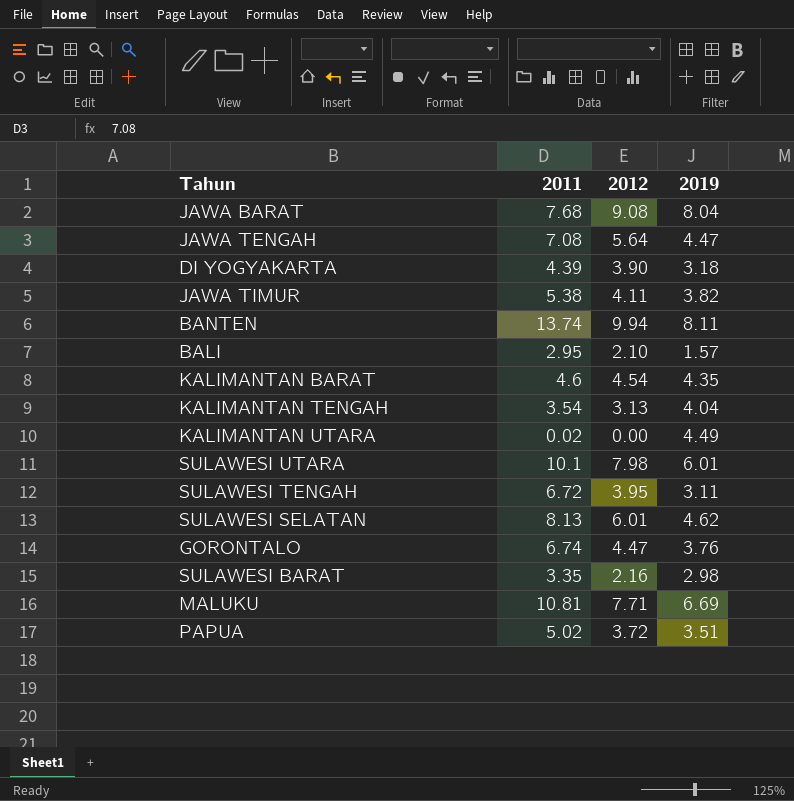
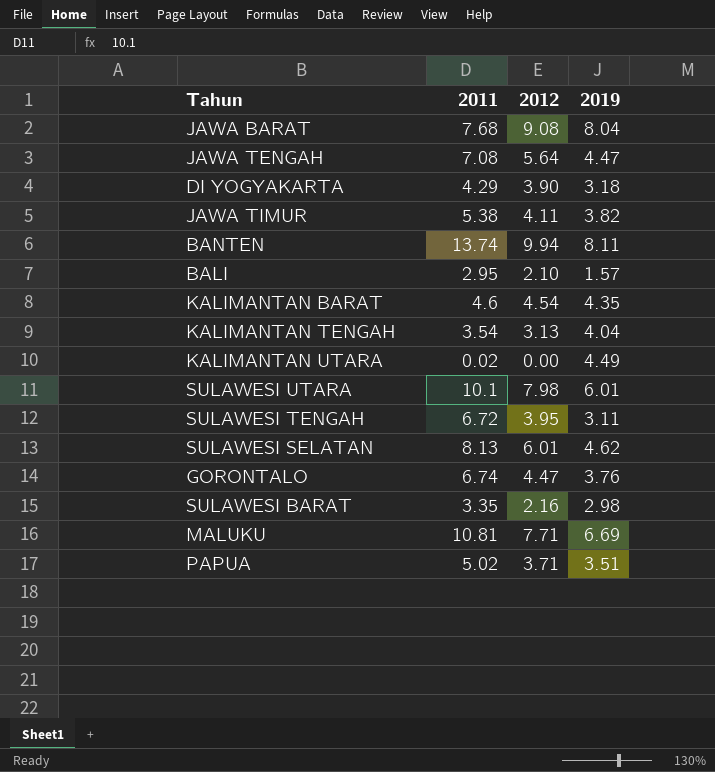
DI YOGYAKARTA | 2011: 4.39 -> 4.29
PAPUA | 2012: 3.72 -> 3.71

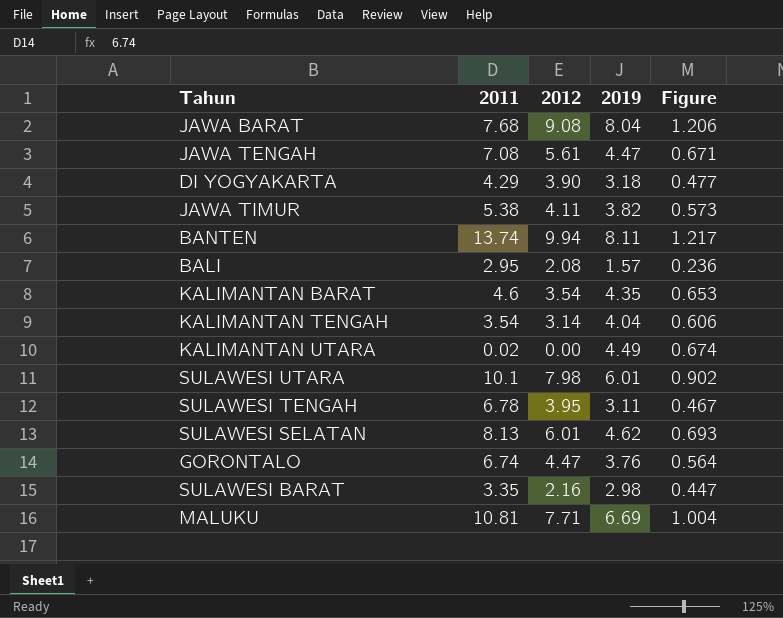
column Figure | formula: none -> [2019] * 0.15
row PAPUA: 5.02 | 3.71 | 3.51 -> none
JAWA TENGAH | 2012: 5.64 -> 5.61
BALI | 2012: 2.10 -> 2.08
KALIMANTAN BARAT | 2012: 4.54 -> 3.54
KALIMANTAN TENGAH | 2012: 3.13 -> 3.14
SULAWESI TENGAH | 2011: 6.72 -> 6.78

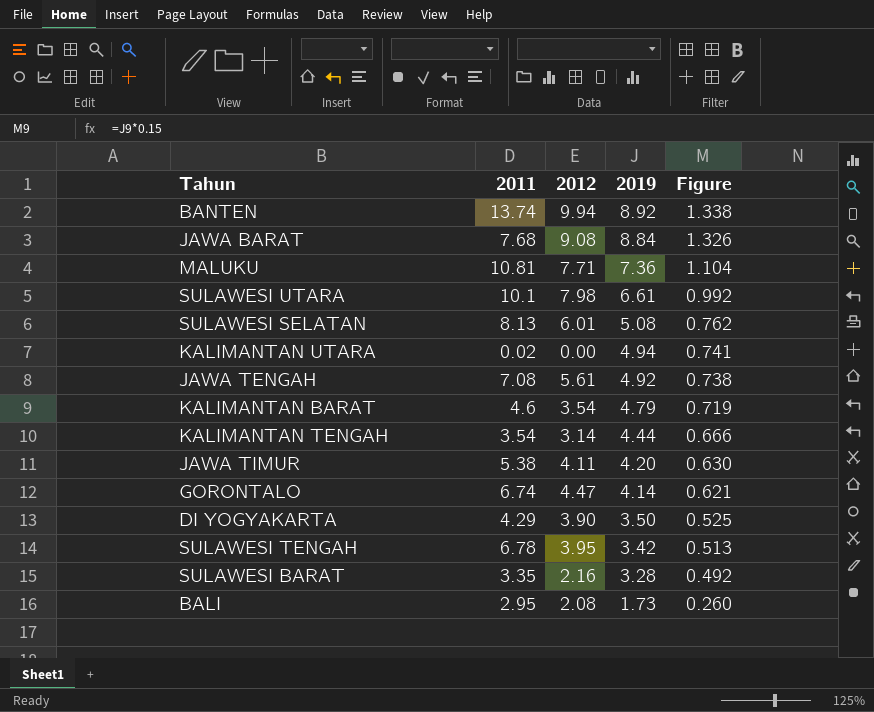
row order: none -> 2019 descending
BANTEN | 2019: 8.11 -> 8.92
BANTEN | Figure: 1.217 -> 1.338
JAWA BARAT | 2019: 8.04 -> 8.84
JAWA BARAT | Figure: 1.206 -> 1.326
MALUKU | 2019: 6.69 -> 7.36
MALUKU | Figure: 1.004 -> 1.104
SULAWESI UTARA | 2019: 6.01 -> 6.61
SULAWESI UTARA | Figure: 0.902 -> 0.992
SULAWESI SELATAN | 2019: 4.62 -> 5.08
SULAWESI SELATAN | Figure: 0.693 -> 0.762
KALIMANTAN UTARA | 2019: 4.49 -> 4.94
KALIMANTAN UTARA | Figure: 0.674 -> 0.741
JAWA TENGAH | 2019: 4.47 -> 4.92
JAWA TENGAH | Figure: 0.671 -> 0.738
KALIMANTAN BARAT | 2019: 4.35 -> 4.79
KALIMANTAN BARAT | Figure: 0.653 -> 0.719
KALIMANTAN TENGAH | 2019: 4.04 -> 4.44
KALIMANTAN TENGAH | Figure: 0.606 -> 0.666
JAWA TIMUR | 2019: 3.82 -> 4.20
JAWA TIMUR | Figure: 0.573 -> 0.630
GORONTALO | 2019: 3.76 -> 4.14
GORONTALO | Figure: 0.564 -> 0.621
DI YOGYAKARTA | 2019: 3.18 -> 3.50
DI YOGYAKARTA | Figure: 0.477 -> 0.525
SULAWESI TENGAH | 2019: 3.11 -> 3.42
SULAWESI TENGAH | Figure: 0.467 -> 0.513
SULAWESI BARAT | 2019: 2.98 -> 3.28
SULAWESI BARAT | Figure: 0.447 -> 0.492
BALI | 2019: 1.57 -> 1.73
BALI | Figure: 0.236 -> 0.260

